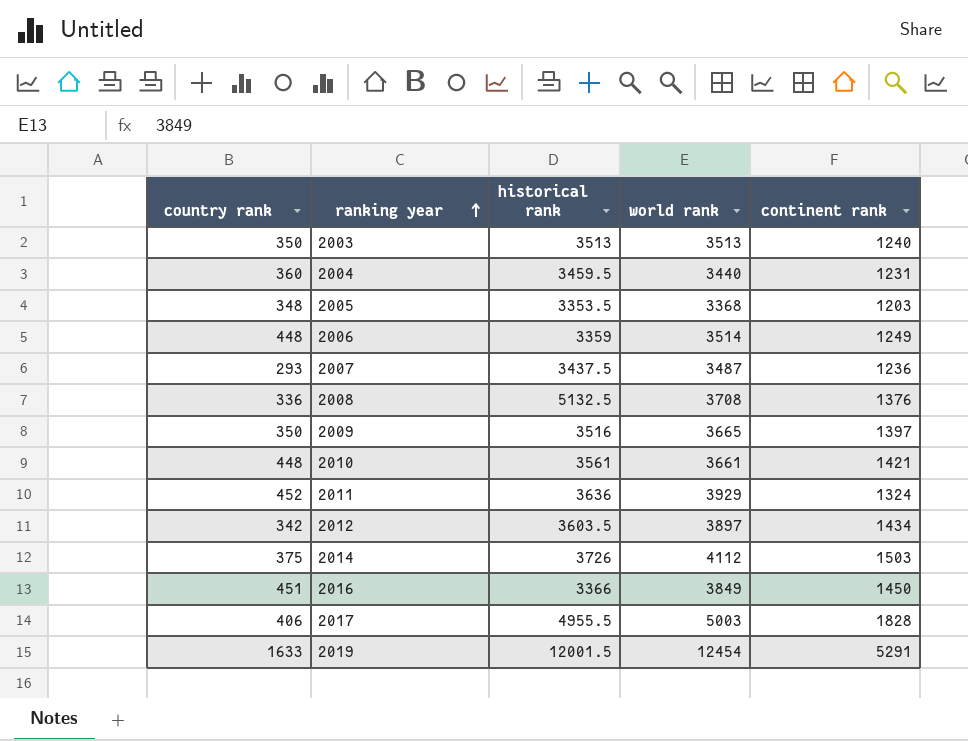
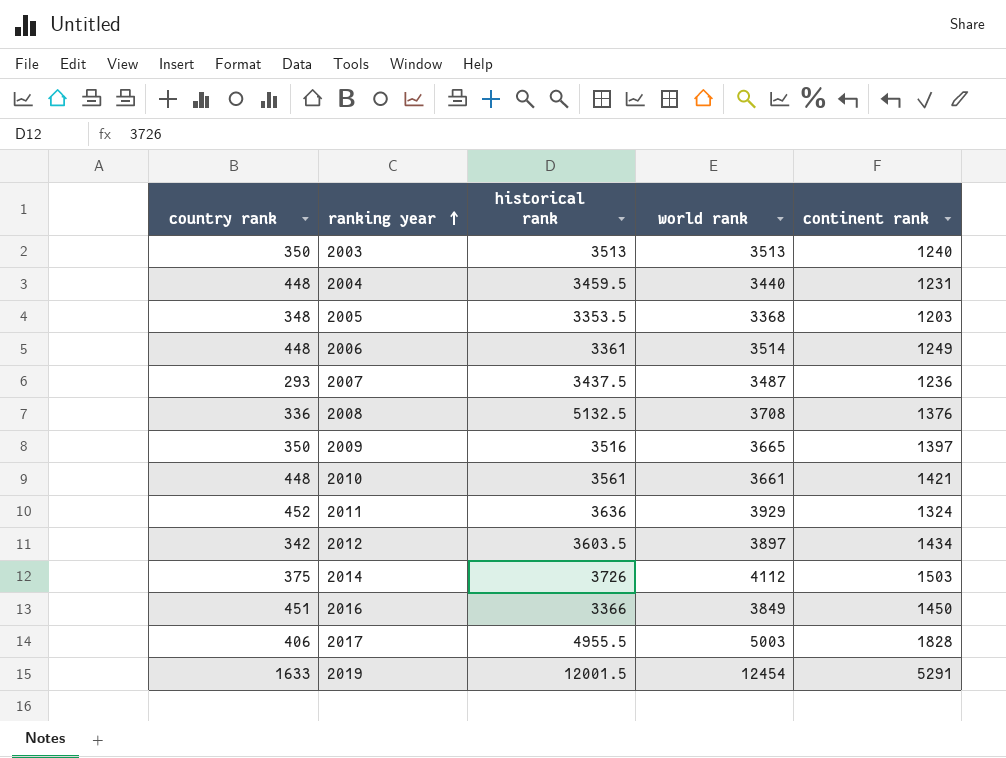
2004 | country rank: 360 -> 448
2006 | historical rank: 3359 -> 3361

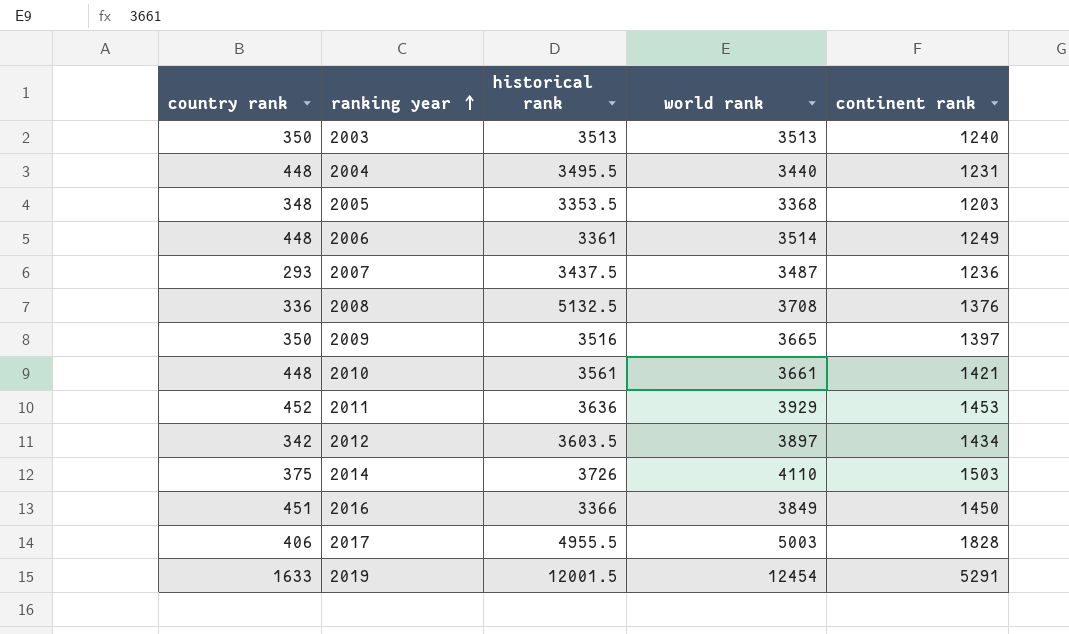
2004 | historical rank: 3459.5 -> 3495.5
2011 | continent rank: 1324 -> 1453
2014 | world rank: 4112 -> 4110

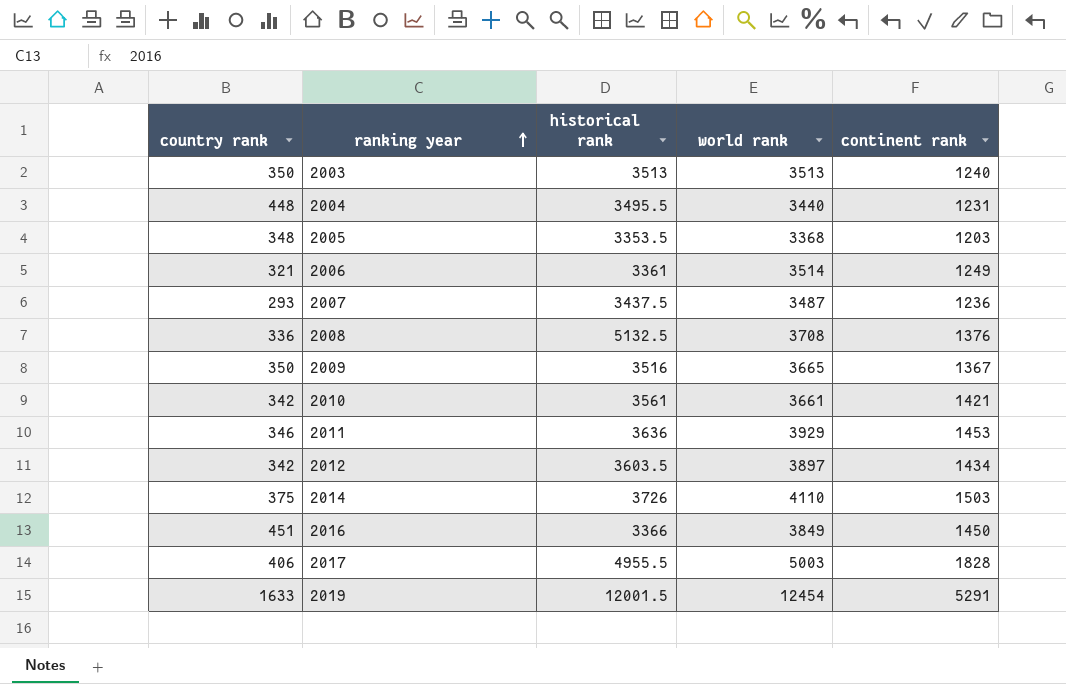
2006 | country rank: 448 -> 321
2009 | continent rank: 1397 -> 1367
2010 | country rank: 448 -> 342
2011 | country rank: 452 -> 346

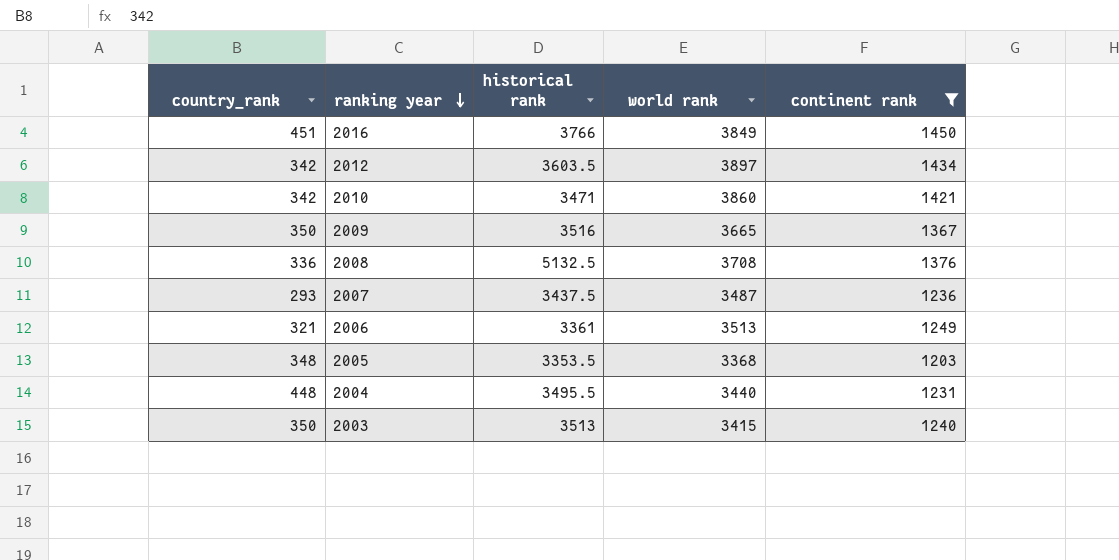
filter: none -> continent rank <= 1450
row order: ranking year ascending -> ranking year descending
column name: country rank -> country_rank
2016 | historical rank: 3366 -> 3766
2010 | historical rank: 3561 -> 3471
2010 | world rank: 3661 -> 3860
2006 | world rank: 3514 -> 3513
2003 | world rank: 3513 -> 3415

